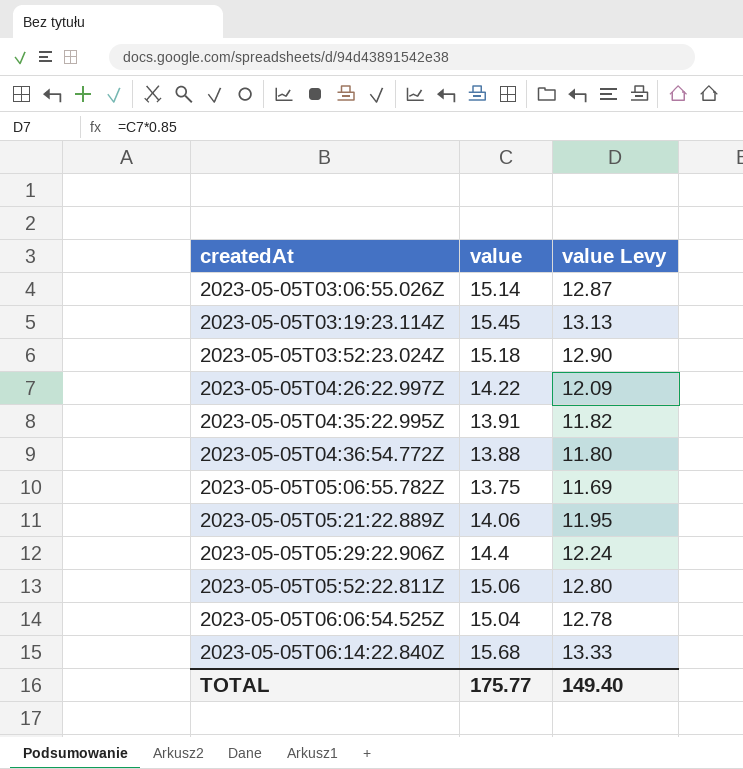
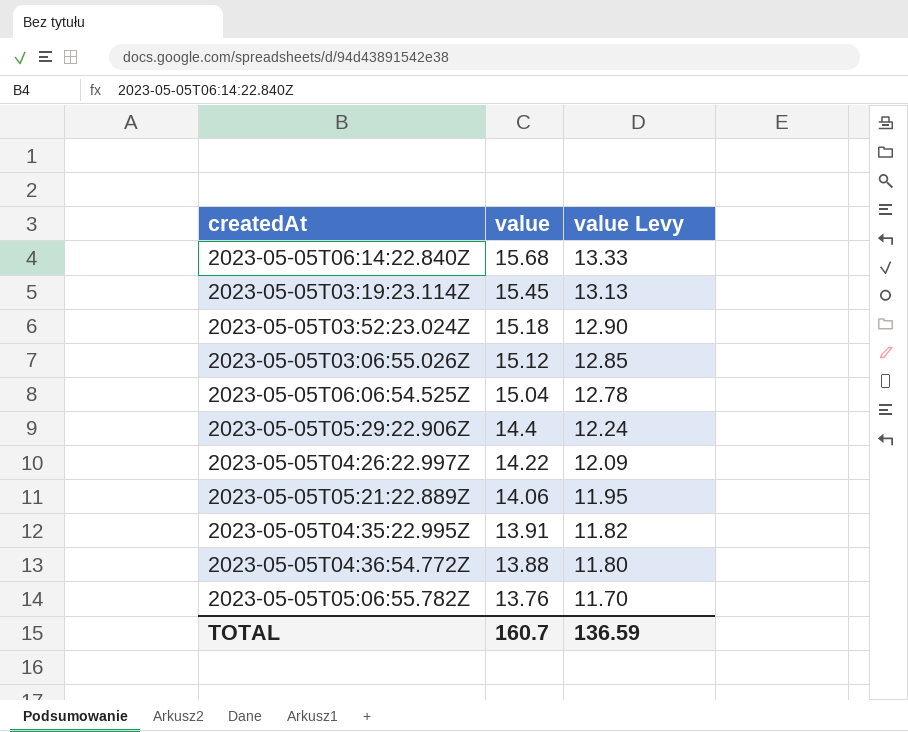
row order: createdAt ascending -> value descending
row 2023-05-05T05:52:22.811Z: 15.06 | 12.80 -> none
2023-05-05T03:06:55.026Z | value: 15.14 -> 15.12
2023-05-05T03:06:55.026Z | value Levy: 12.87 -> 12.85
2023-05-05T05:06:55.782Z | value: 13.75 -> 13.76
2023-05-05T05:06:55.782Z | value Levy: 11.69 -> 11.70
TOTAL | value: 175.77 -> 160.7
TOTAL | value Levy: 149.40 -> 136.59

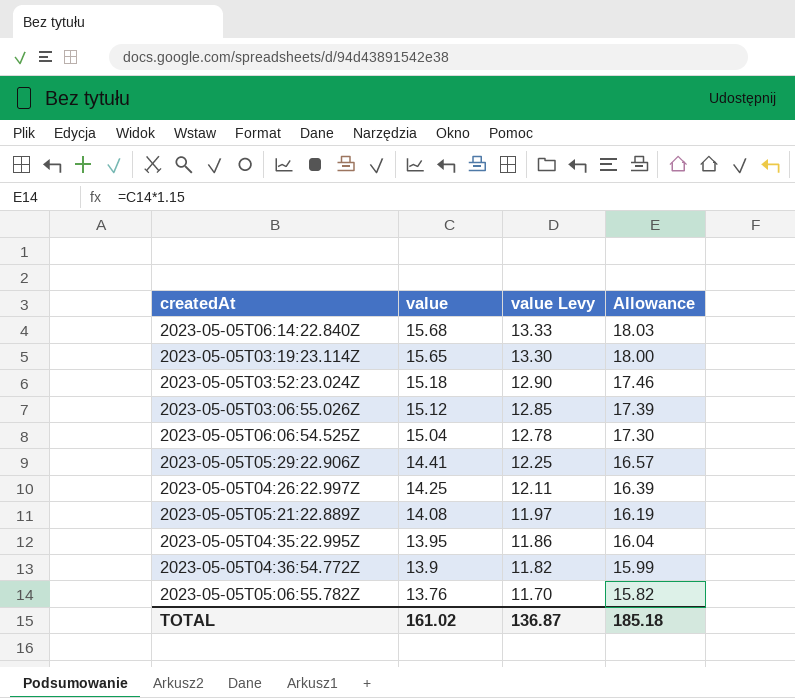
column Allowance | formula: none -> [value] * 1.15
2023-05-05T03:19:23.114Z | value: 15.45 -> 15.65
2023-05-05T03:19:23.114Z | value Levy: 13.13 -> 13.30
2023-05-05T05:29:22.906Z | value: 14.4 -> 14.41
2023-05-05T05:29:22.906Z | value Levy: 12.24 -> 12.25
2023-05-05T04:26:22.997Z | value: 14.22 -> 14.25
2023-05-05T04:26:22.997Z | value Levy: 12.09 -> 12.11
2023-05-05T05:21:22.889Z | value: 14.06 -> 14.08
2023-05-05T05:21:22.889Z | value Levy: 11.95 -> 11.97
2023-05-05T04:35:22.995Z | value: 13.91 -> 13.95
2023-05-05T04:35:22.995Z | value Levy: 11.82 -> 11.86
2023-05-05T04:36:54.772Z | value: 13.88 -> 13.9
2023-05-05T04:36:54.772Z | value Levy: 11.80 -> 11.82
TOTAL | value: 160.7 -> 161.02
TOTAL | value Levy: 136.59 -> 136.87

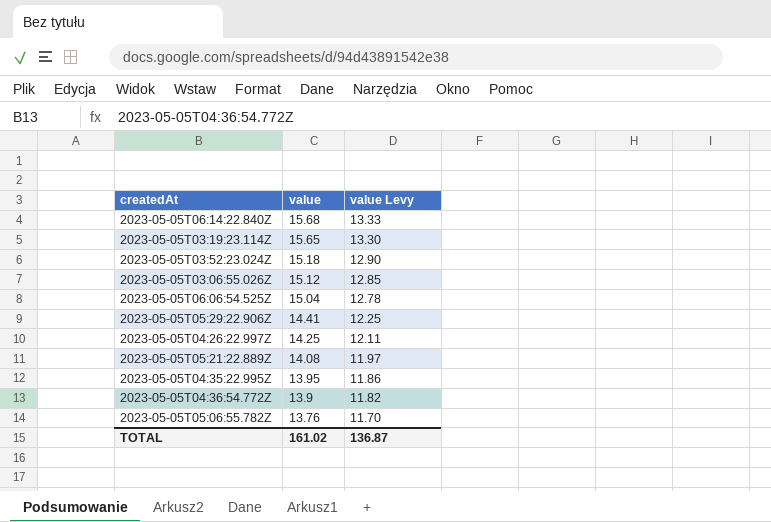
column Allowance | formula: [value] * 1.15 -> none

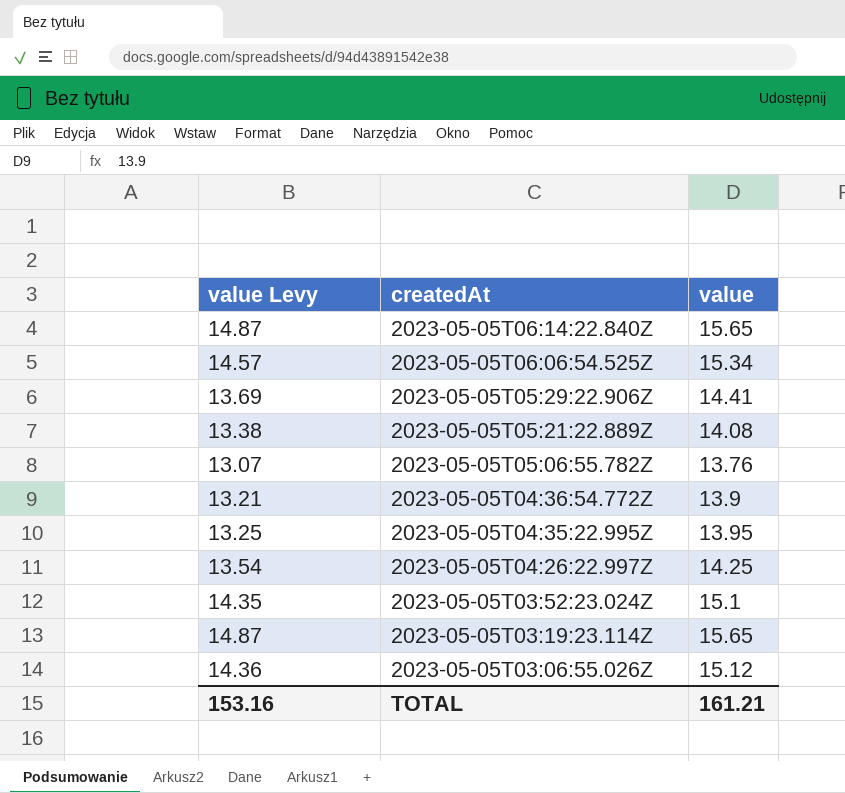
row order: value descending -> createdAt descending
column value Levy | formula: [value] * 0.85 -> [value] * 0.95
column value Levy | position: 3 -> 1
2023-05-05T06:14:22.840Z | value: 15.68 -> 15.65
2023-05-05T06:06:54.525Z | value: 15.04 -> 15.34
2023-05-05T03:52:23.024Z | value: 15.18 -> 15.1
TOTAL | value Levy: 136.87 -> 153.16
TOTAL | value: 161.02 -> 161.21

